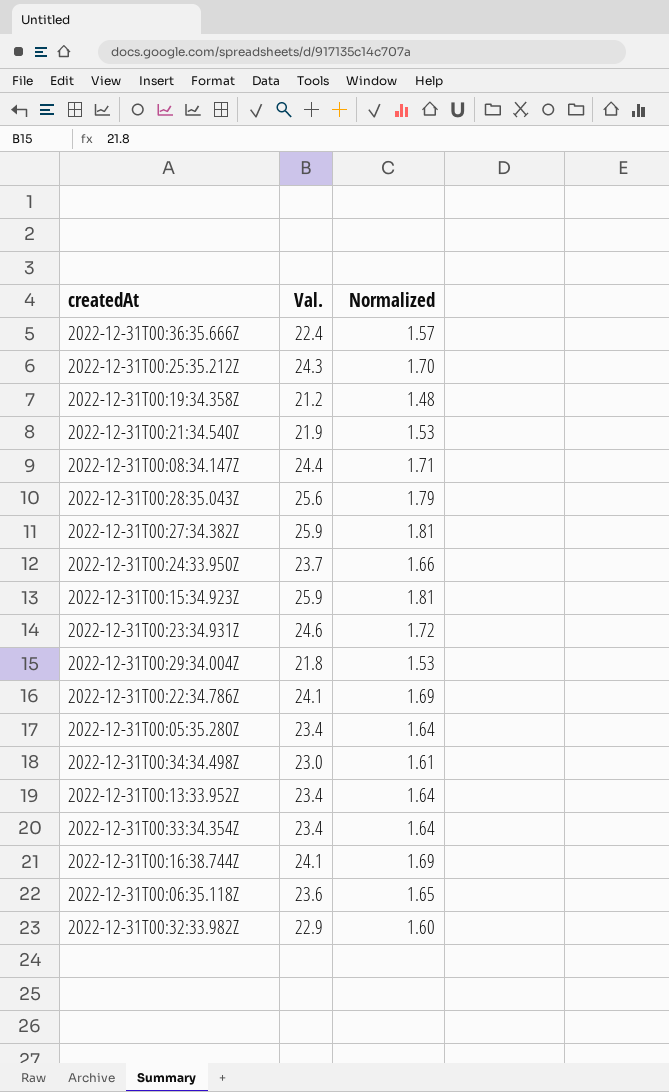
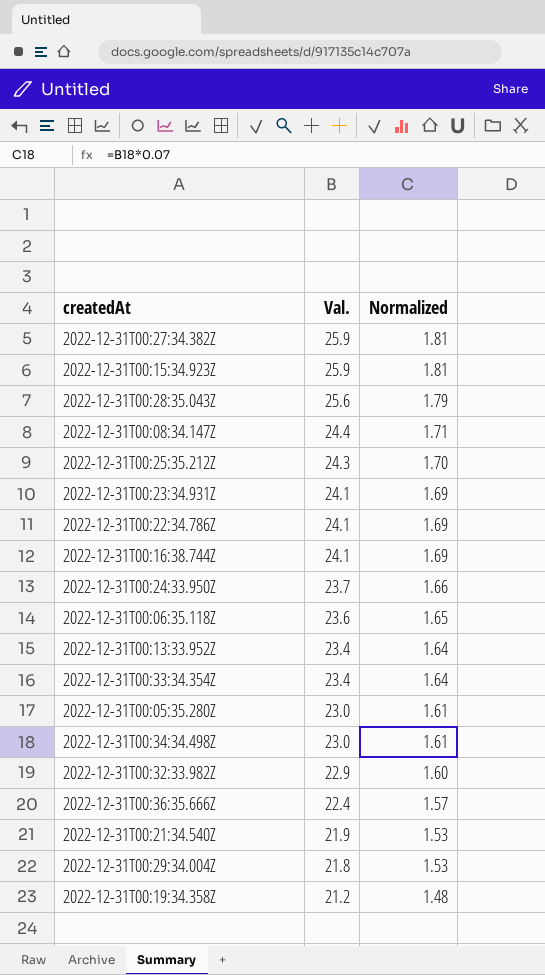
row order: none -> Val. descending
2022-12-31T00:23:34.931Z | Val.: 24.6 -> 24.1
2022-12-31T00:23:34.931Z | Normalized: 1.72 -> 1.69
2022-12-31T00:05:35.280Z | Val.: 23.4 -> 23.0
2022-12-31T00:05:35.280Z | Normalized: 1.64 -> 1.61

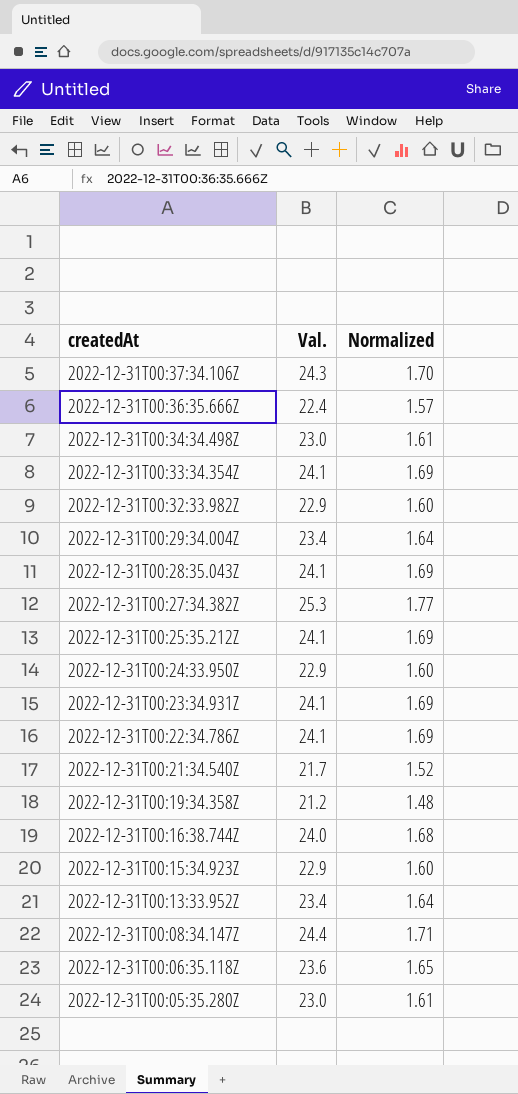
row order: Val. descending -> createdAt descending
row 2022-12-31T00:37:34.106Z: none -> 24.3 | 1.70
2022-12-31T00:33:34.354Z | Val.: 23.4 -> 24.1
2022-12-31T00:33:34.354Z | Normalized: 1.64 -> 1.69
2022-12-31T00:29:34.004Z | Val.: 21.8 -> 23.4
2022-12-31T00:29:34.004Z | Normalized: 1.53 -> 1.64
2022-12-31T00:28:35.043Z | Val.: 25.6 -> 24.1
2022-12-31T00:28:35.043Z | Normalized: 1.79 -> 1.69
2022-12-31T00:27:34.382Z | Val.: 25.9 -> 25.3
2022-12-31T00:27:34.382Z | Normalized: 1.81 -> 1.77
2022-12-31T00:25:35.212Z | Val.: 24.3 -> 24.1
2022-12-31T00:25:35.212Z | Normalized: 1.70 -> 1.69
2022-12-31T00:24:33.950Z | Val.: 23.7 -> 22.9
2022-12-31T00:24:33.950Z | Normalized: 1.66 -> 1.60
2022-12-31T00:21:34.540Z | Val.: 21.9 -> 21.7
2022-12-31T00:21:34.540Z | Normalized: 1.53 -> 1.52
2022-12-31T00:16:38.744Z | Val.: 24.1 -> 24.0
2022-12-31T00:16:38.744Z | Normalized: 1.69 -> 1.68
2022-12-31T00:15:34.923Z | Val.: 25.9 -> 22.9
2022-12-31T00:15:34.923Z | Normalized: 1.81 -> 1.60

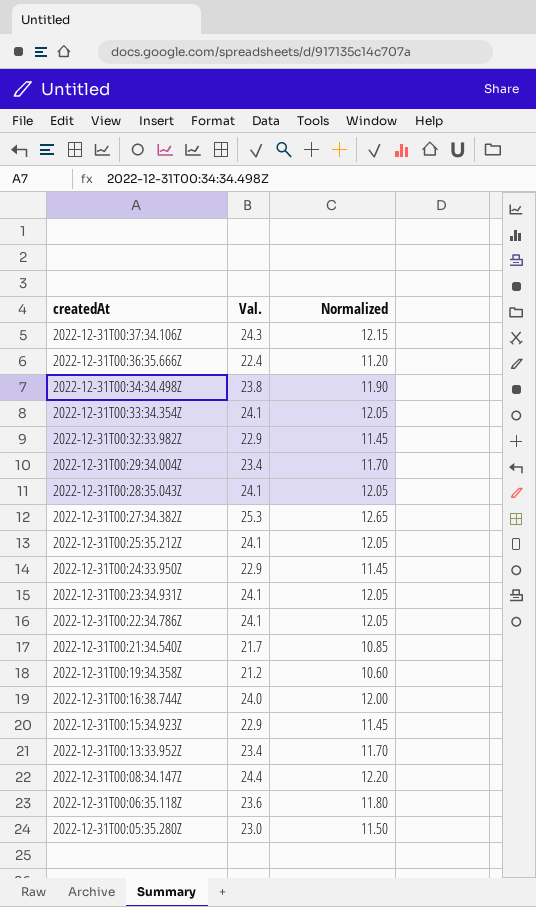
column Normalized | formula: [Val.] * 0.07 -> [Val.] * 0.5
2022-12-31T00:34:34.498Z | Val.: 23.0 -> 23.8

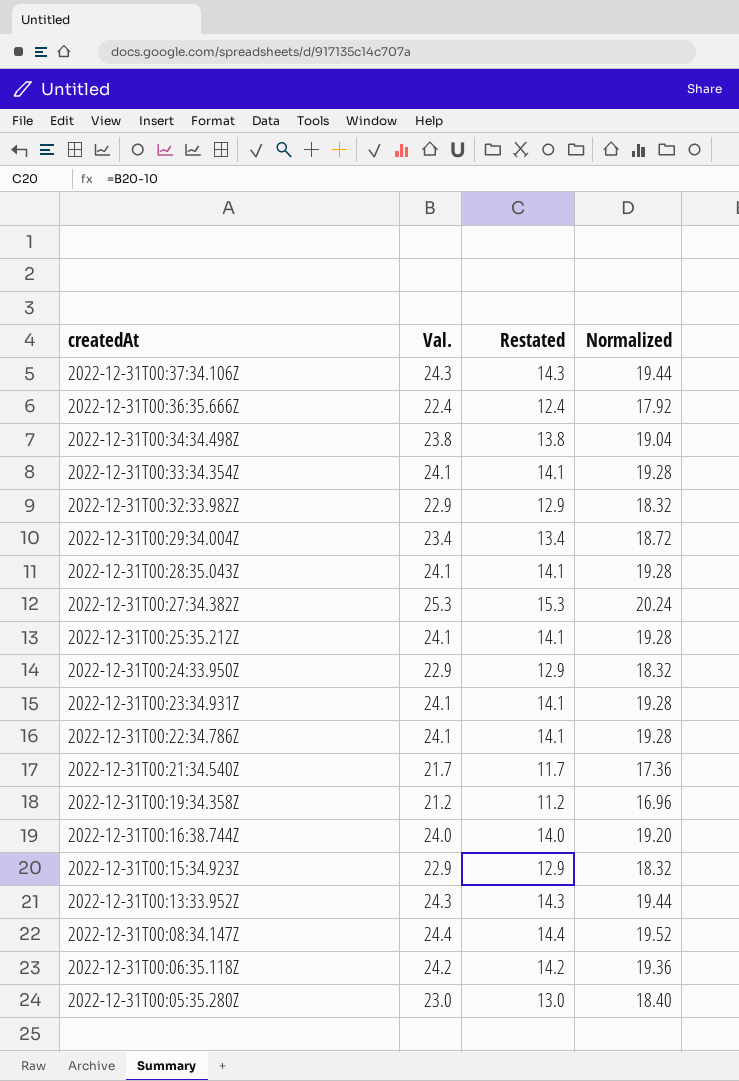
column Restated | formula: none -> [Val.] - 10
column Normalized | formula: [Val.] * 0.5 -> [Val.] * 0.8
2022-12-31T00:13:33.952Z | Val.: 23.4 -> 24.3
2022-12-31T00:06:35.118Z | Val.: 23.6 -> 24.2

